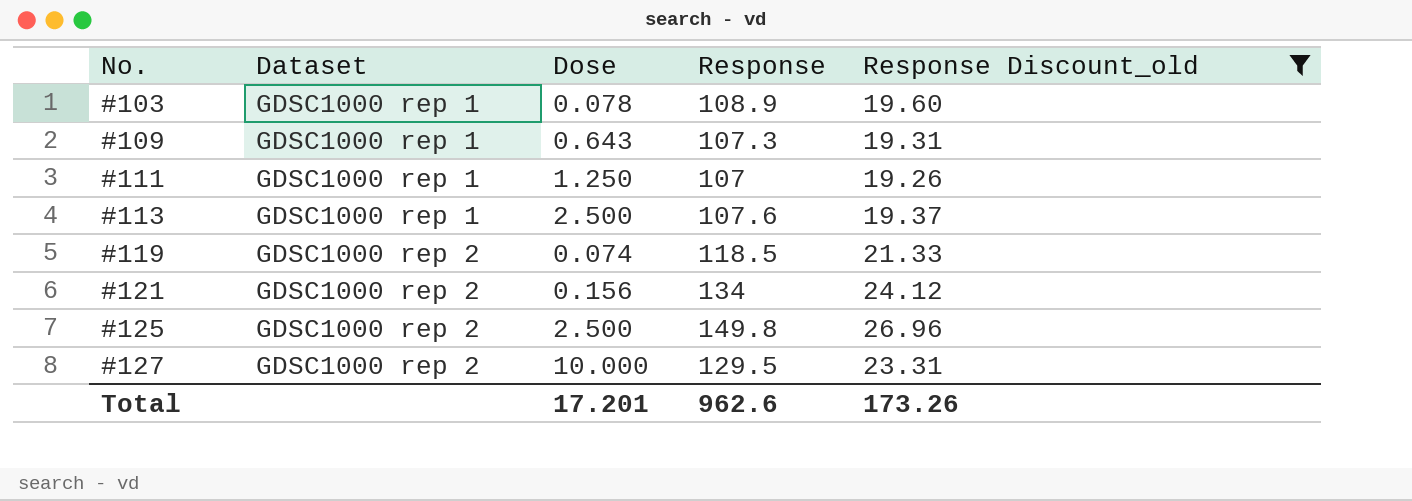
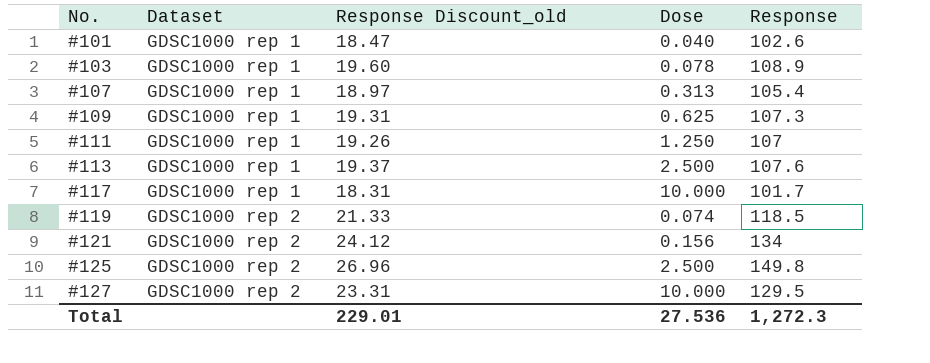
filter: Response Discount_old >= 19.26 -> none
column Response Discount_old | position: 5 -> 3
#109 | Dose: 0.643 -> 0.625
Total | Response Discount_old: 173.26 -> 229.01
Total | Dose: 17.201 -> 27.536
Total | Response: 962.6 -> 1,272.3

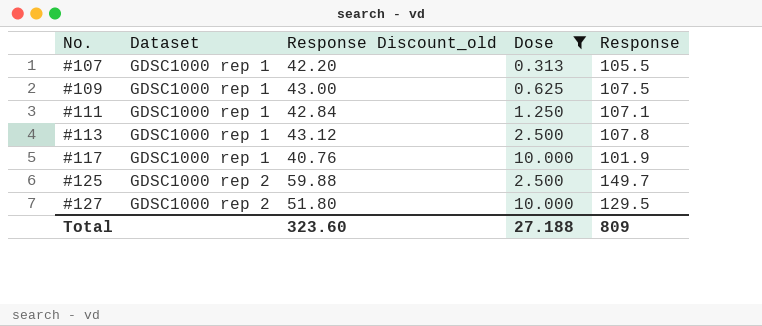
filter: none -> Dose >= 0.313
column Response Discount_old | formula: [Response] * 0.18 -> [Response] * 0.4
#107 | Response: 105.4 -> 105.5
#109 | Response: 107.3 -> 107.5
#111 | Response: 107 -> 107.1
#113 | Response: 107.6 -> 107.8
#117 | Response: 101.7 -> 101.9
#125 | Response: 149.8 -> 149.7
Total | Response Discount_old: 229.01 -> 323.60
Total | Dose: 27.536 -> 27.188
Total | Response: 1,272.3 -> 809

